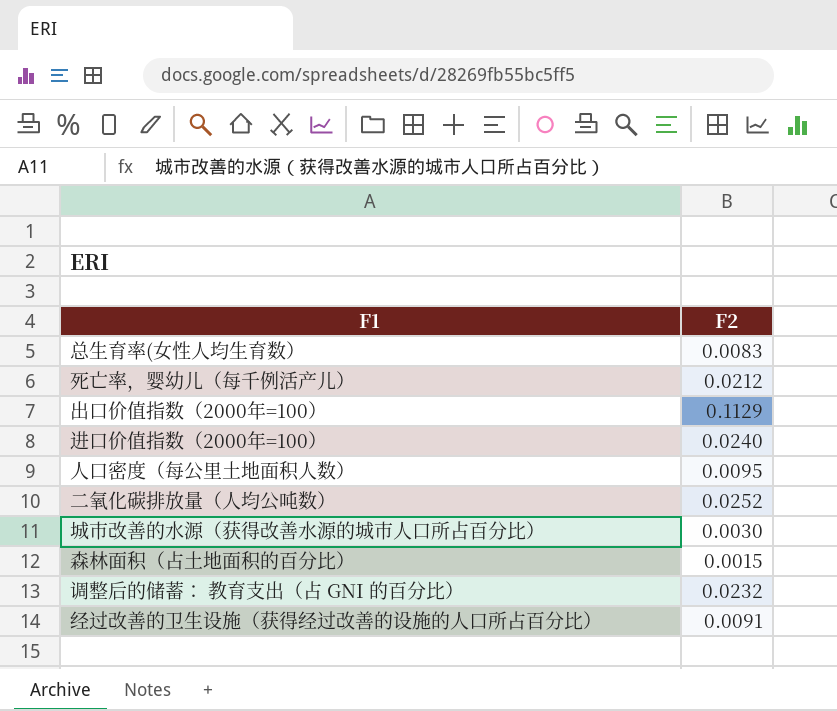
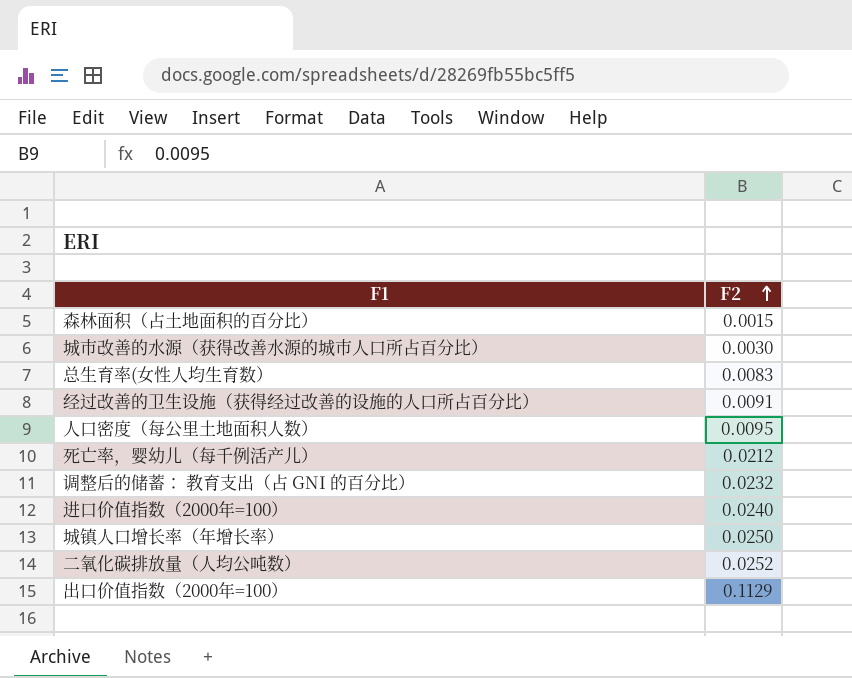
row order: none -> F2 ascending
row 城镇人口增长率（年增长率）: none -> 0.0250

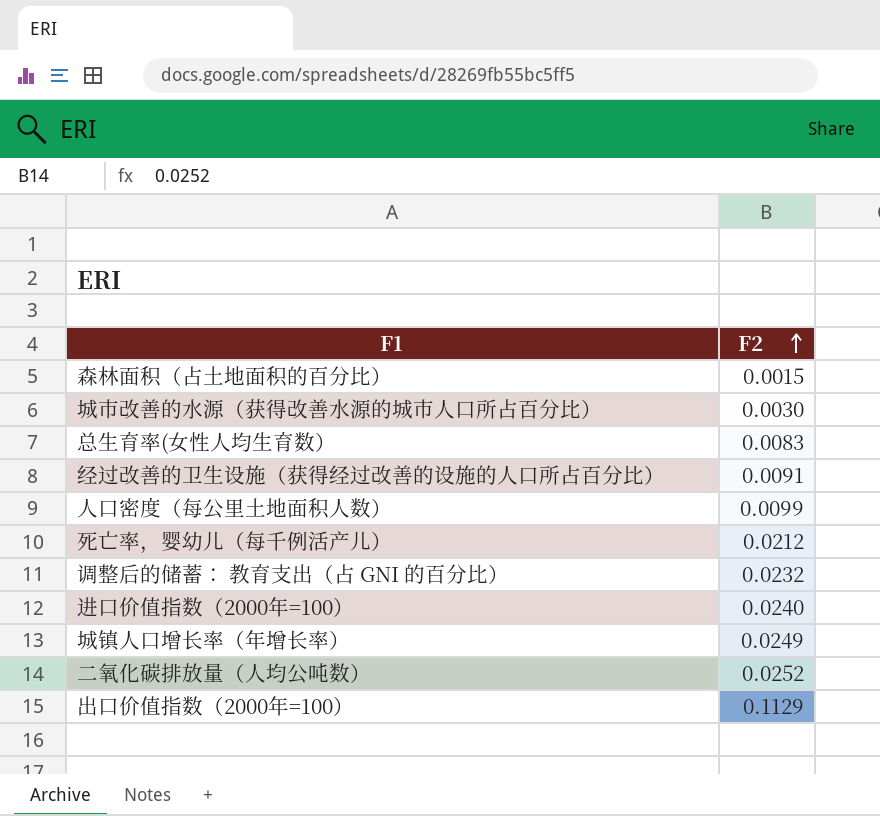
人口密度（每公里土地面积人数） | F2: 0.0095 -> 0.0099
城镇人口增长率（年增长率） | F2: 0.0250 -> 0.0249

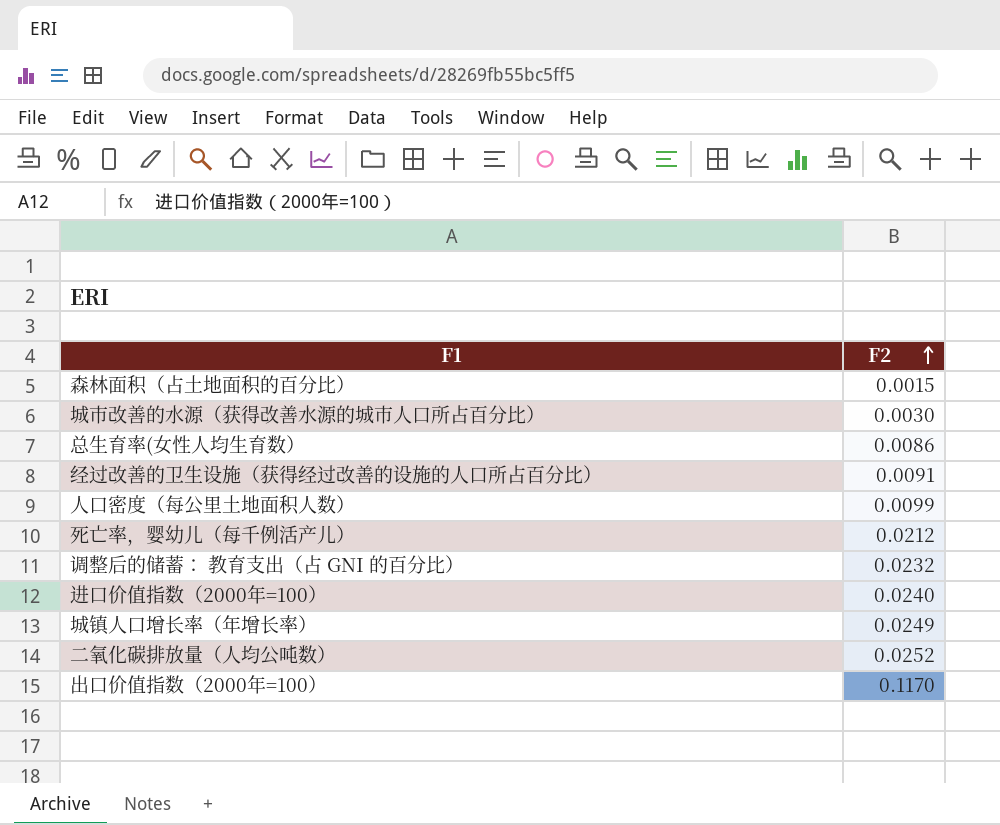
总生育率(女性人均生育数） | F2: 0.0083 -> 0.0086
出口价值指数（2000年=100） | F2: 0.1129 -> 0.1170

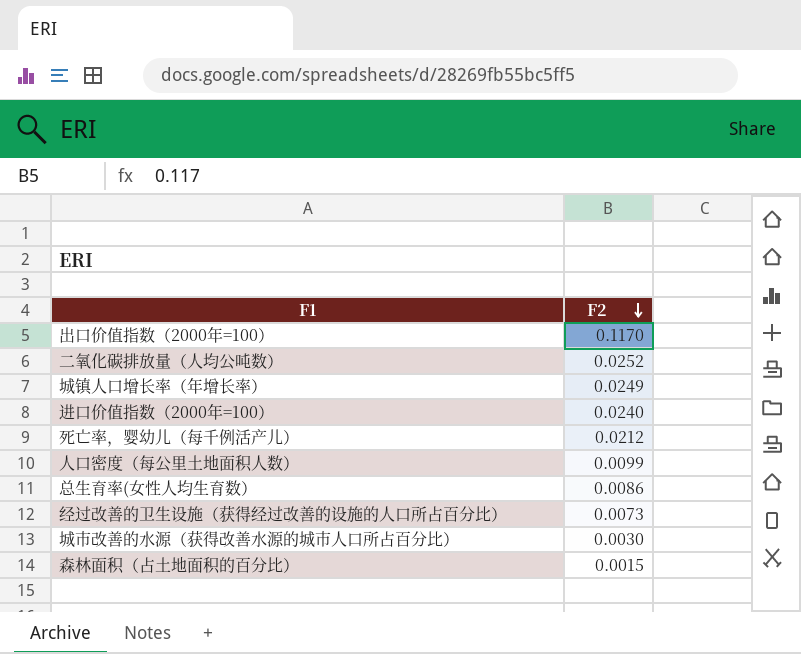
row order: F2 ascending -> F2 descending
row 调整后的储蓄： 教育支出（占 GNI 的百分比）: 0.0232 -> none
经过改善的卫生设施（获得经过改善的设施的人口所占百分比） | F2: 0.0091 -> 0.0073

